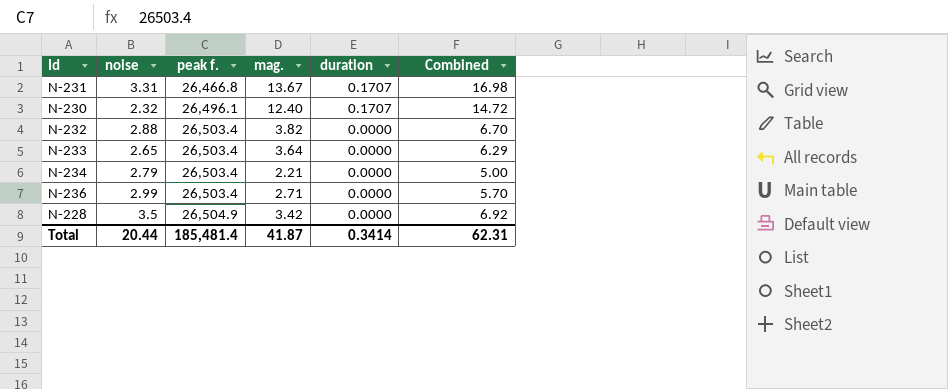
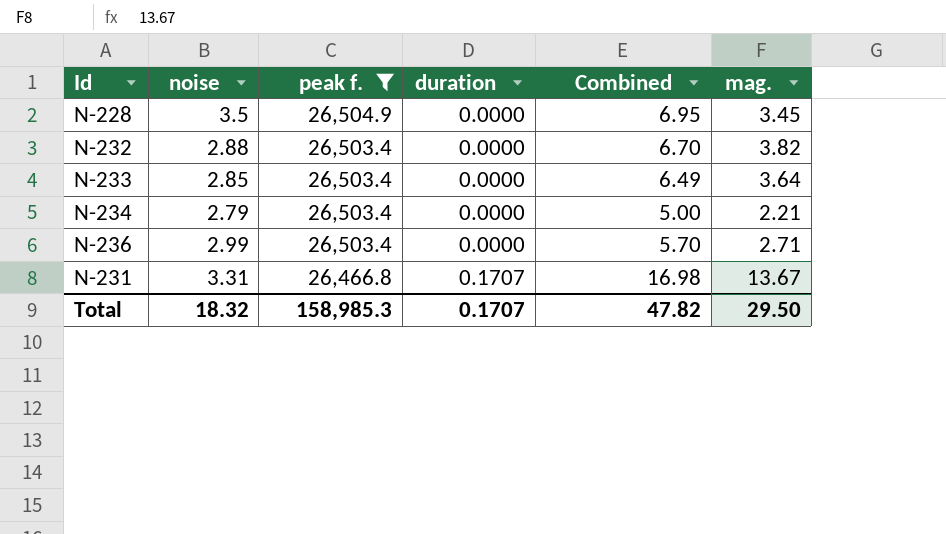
filter: none -> peak f. != 26,496.1
row order: peak f. ascending -> peak f. descending
column mag. | position: 4 -> 6
N-228 | Combined: 6.92 -> 6.95
N-228 | mag.: 3.42 -> 3.45
N-233 | noise: 2.65 -> 2.85
N-233 | Combined: 6.29 -> 6.49
Total | noise: 20.44 -> 18.32
Total | peak f.: 185,481.4 -> 158,985.3
Total | duration: 0.3414 -> 0.1707
Total | Combined: 62.31 -> 47.82
Total | mag.: 41.87 -> 29.50

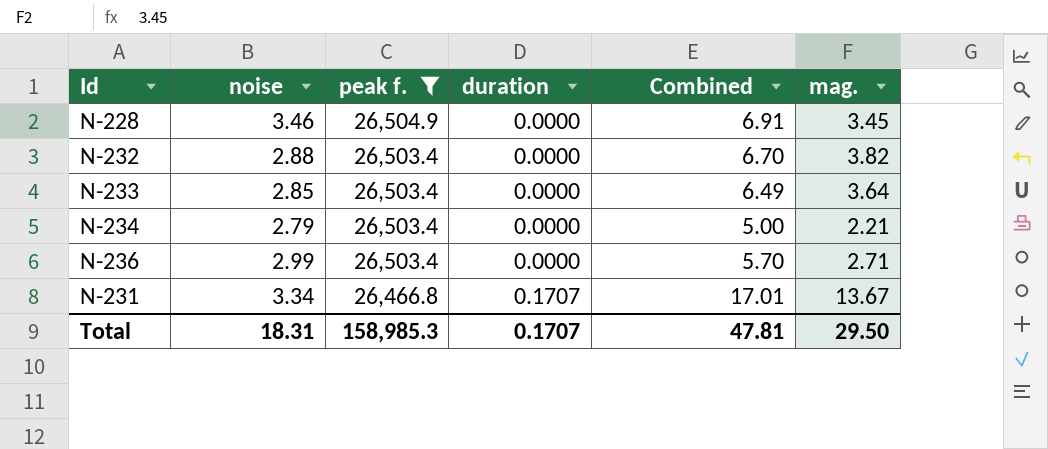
N-228 | noise: 3.5 -> 3.46
N-228 | Combined: 6.95 -> 6.91
N-231 | noise: 3.31 -> 3.34
N-231 | Combined: 16.98 -> 17.01
Total | noise: 18.32 -> 18.31
Total | Combined: 47.82 -> 47.81

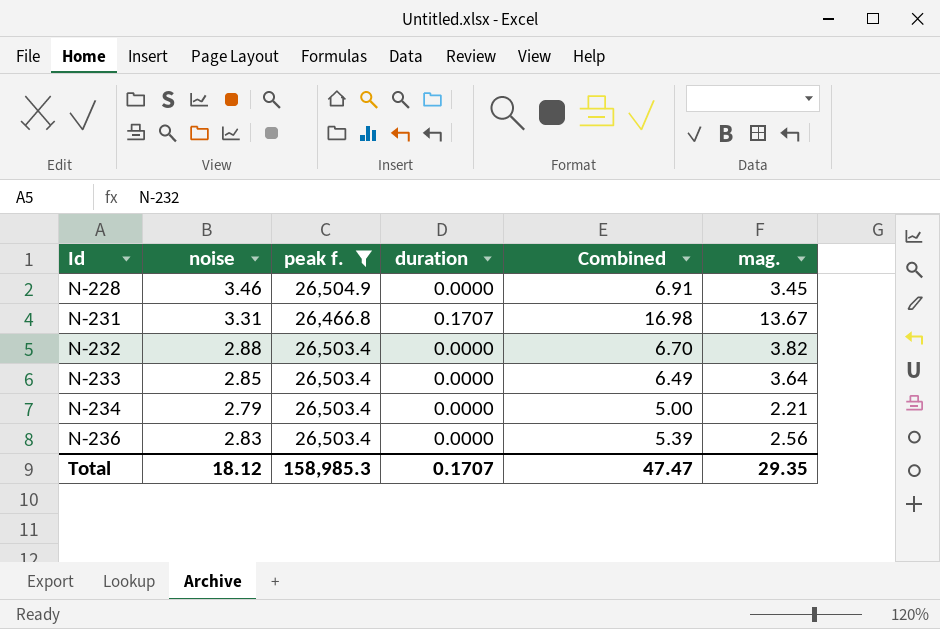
row order: peak f. descending -> Id ascending
N-231 | noise: 3.34 -> 3.31
N-231 | Combined: 17.01 -> 16.98
N-236 | noise: 2.99 -> 2.83
N-236 | Combined: 5.70 -> 5.39
N-236 | mag.: 2.71 -> 2.56
Total | noise: 18.31 -> 18.12
Total | Combined: 47.81 -> 47.47
Total | mag.: 29.50 -> 29.35

